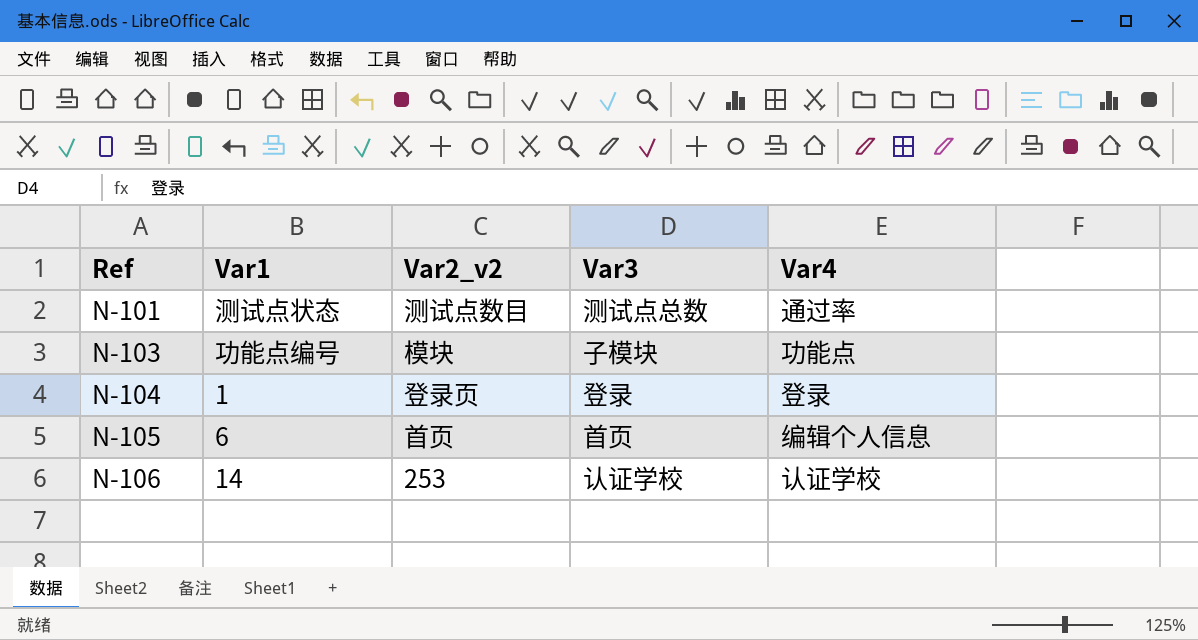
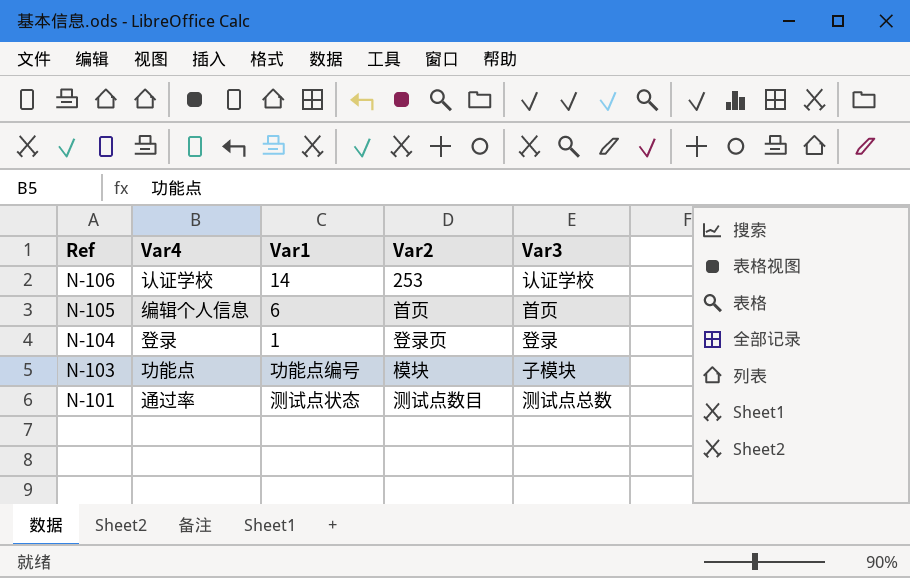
row order: Ref ascending -> Ref descending
column Var4 | position: 5 -> 2
column name: Var2_v2 -> Var2

